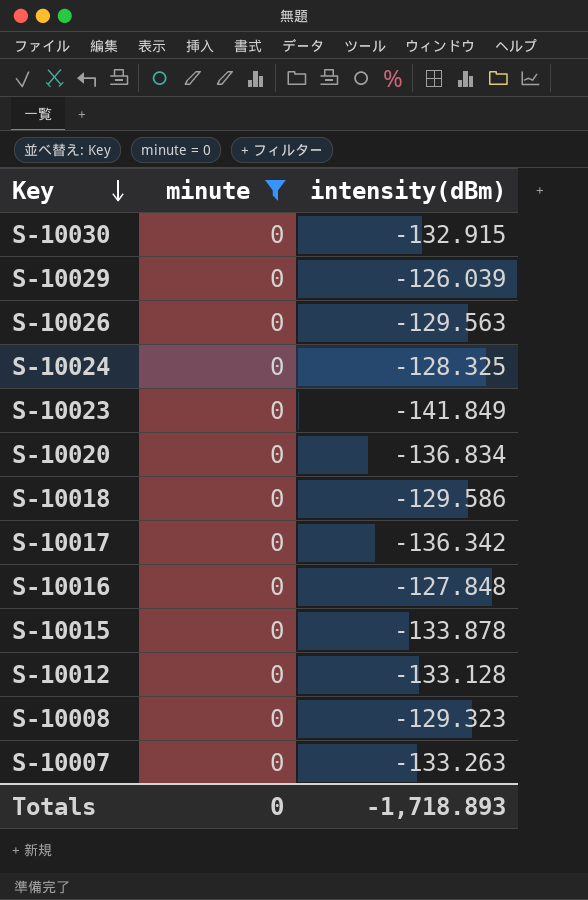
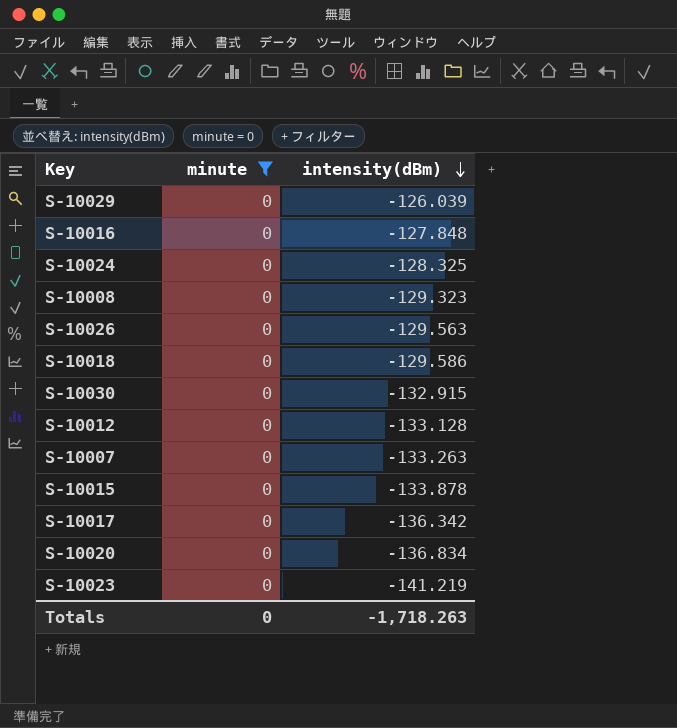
row order: Key descending -> intensity(dBm) descending
S-10023 | intensity(dBm): -141.849 -> -141.219
Totals | intensity(dBm): -1,718.893 -> -1,718.263

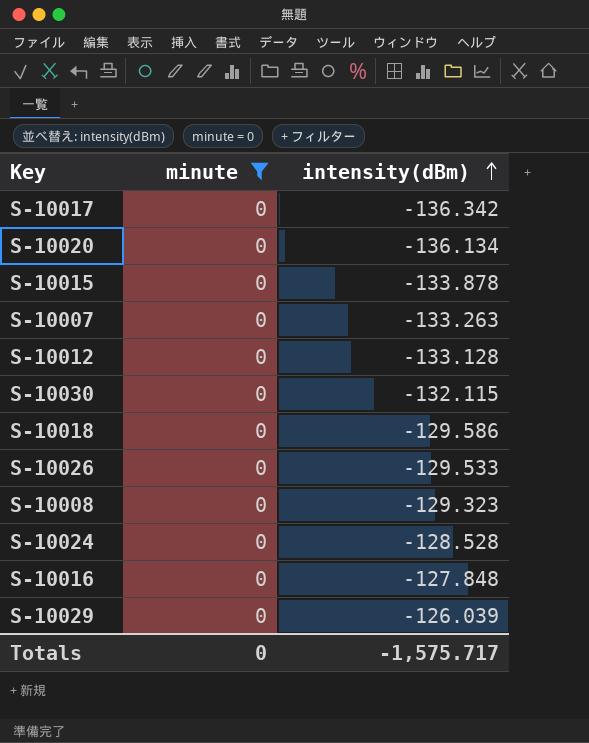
row order: intensity(dBm) descending -> intensity(dBm) ascending
row S-10023: 0 | -141.219 -> none
S-10020 | intensity(dBm): -136.834 -> -136.134
S-10030 | intensity(dBm): -132.915 -> -132.115
S-10026 | intensity(dBm): -129.563 -> -129.533
S-10024 | intensity(dBm): -128.325 -> -128.528
Totals | intensity(dBm): -1,718.263 -> -1,575.717

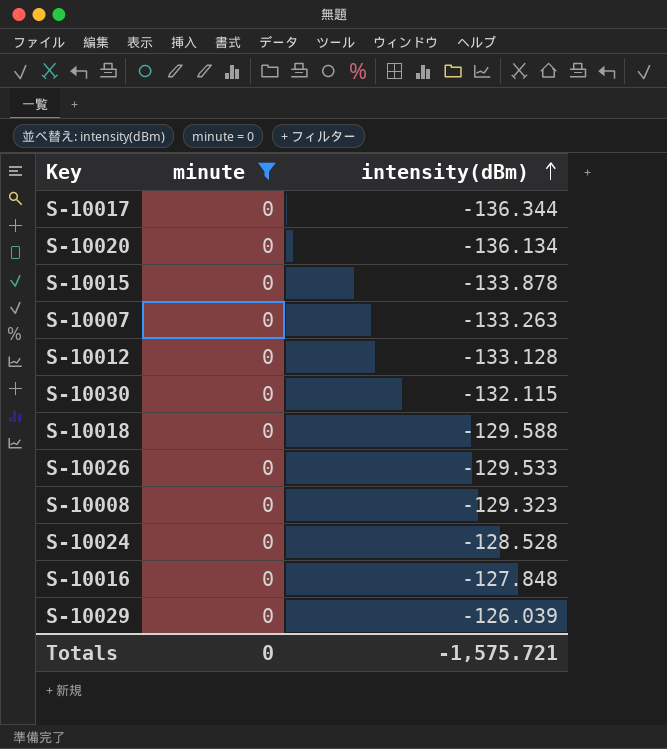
S-10017 | intensity(dBm): -136.342 -> -136.344
S-10018 | intensity(dBm): -129.586 -> -129.588
Totals | intensity(dBm): -1,575.717 -> -1,575.721

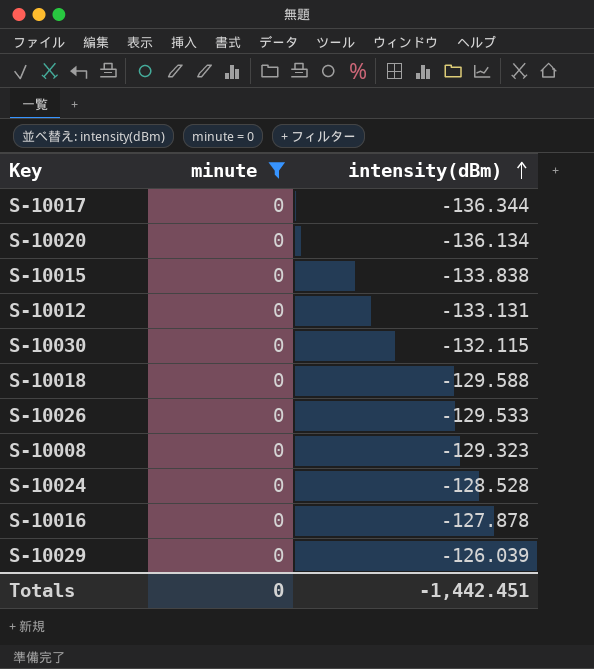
row S-10007: 0 | -133.263 -> none
S-10015 | intensity(dBm): -133.878 -> -133.838
S-10012 | intensity(dBm): -133.128 -> -133.131
S-10016 | intensity(dBm): -127.848 -> -127.878
Totals | intensity(dBm): -1,575.721 -> -1,442.451

